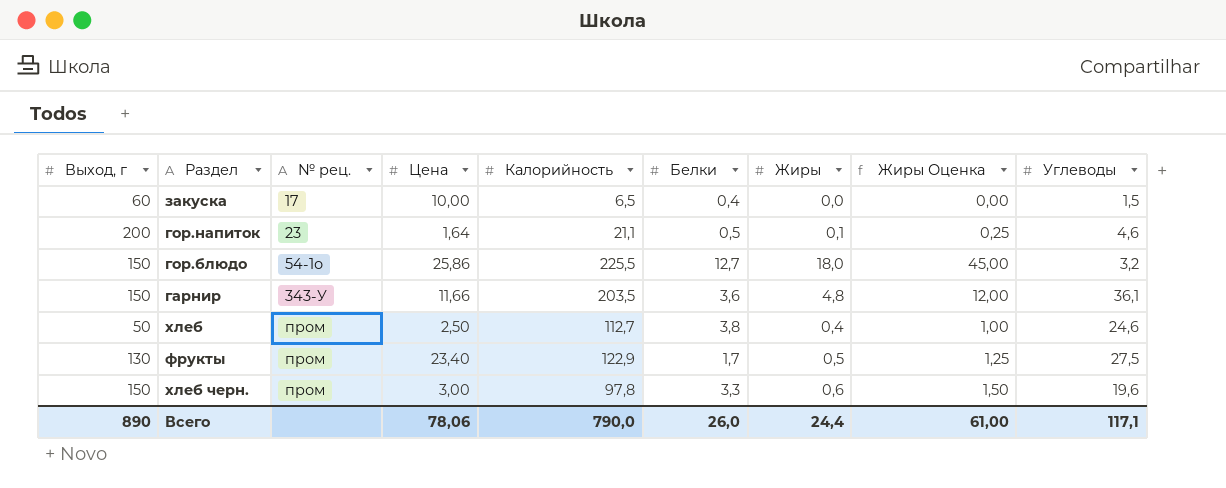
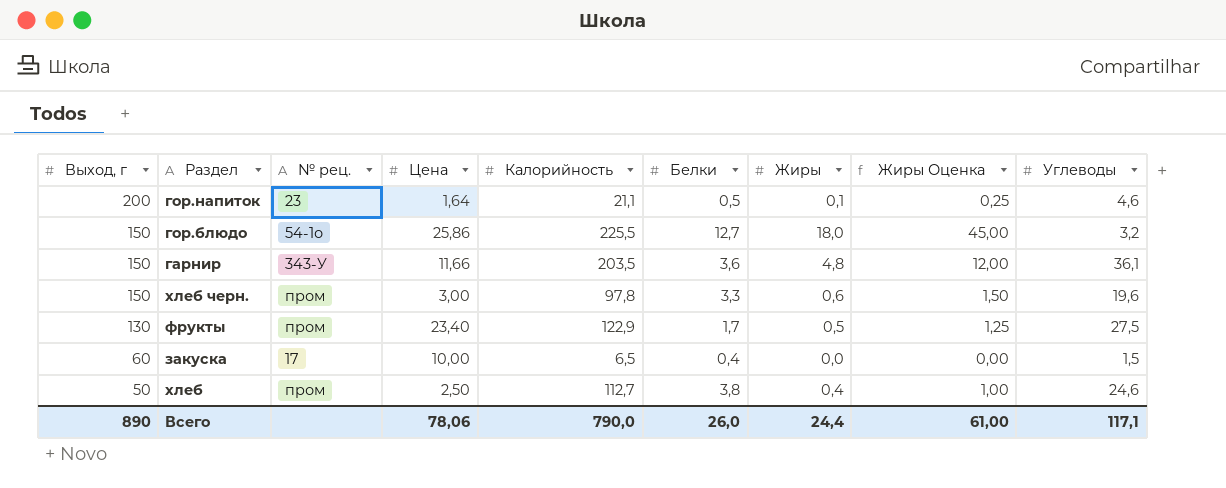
row order: № рец. ascending -> Выход, г descending

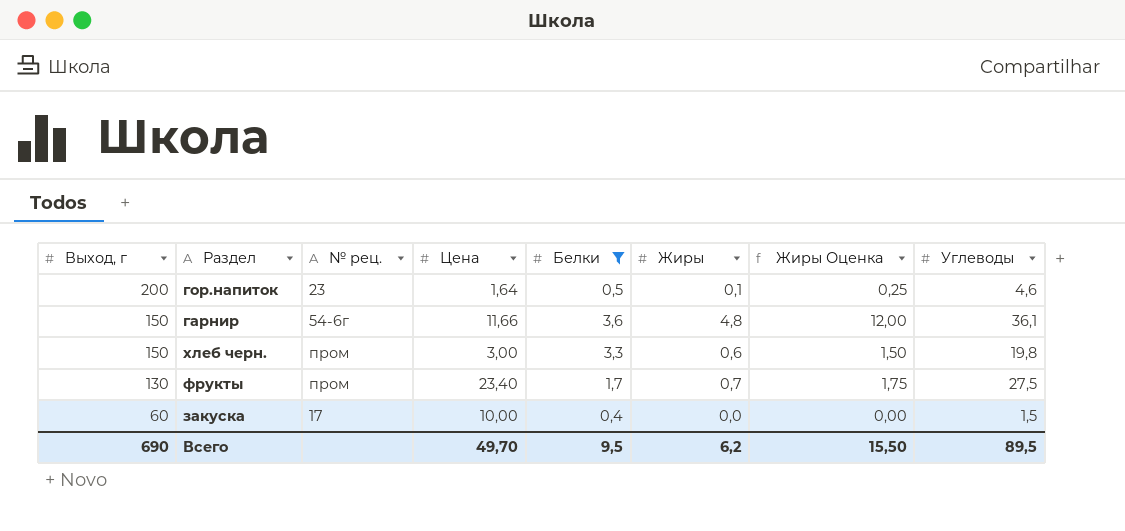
filter: none -> Белки <= 3,6
column Калорийность | position: 5 -> none
гарнир | № рец.: 343-У -> 54-6г
хлеб черн. | Углеводы: 19,6 -> 19,8
фрукты | Жиры: 0,5 -> 0,7
фрукты | Жиры Оценка: 1,25 -> 1,75
Всего | Выход, г: 890 -> 690
Всего | Цена: 78,06 -> 49,70
Всего | Белки: 26,0 -> 9,5
Всего | Жиры: 24,4 -> 6,2
Всего | Жиры Оценка: 61,00 -> 15,50
Всего | Углеводы: 117,1 -> 89,5

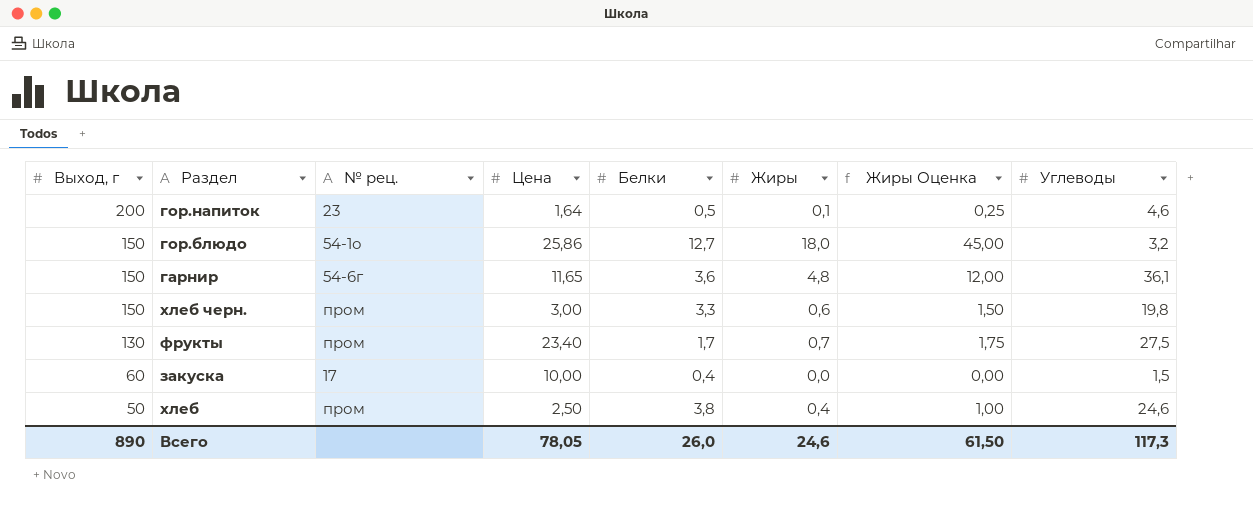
filter: Белки <= 3,6 -> none
гарнир | Цена: 11,66 -> 11,65
Всего | Выход, г: 690 -> 890
Всего | Цена: 49,70 -> 78,05
Всего | Белки: 9,5 -> 26,0
Всего | Жиры: 6,2 -> 24,6
Всего | Жиры Оценка: 15,50 -> 61,50
Всего | Углеводы: 89,5 -> 117,3

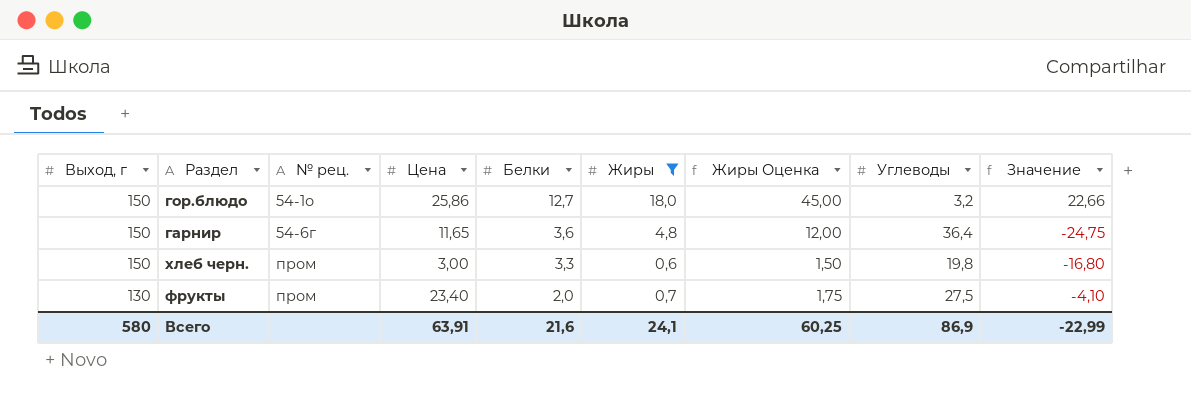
filter: none -> Жиры >= 0,6
column Значение | formula: none -> [Цена] - [Углеводы]
гарнир | Углеводы: 36,1 -> 36,4
фрукты | Белки: 1,7 -> 2,0
Всего | Выход, г: 890 -> 580
Всего | Цена: 78,05 -> 63,91
Всего | Белки: 26,0 -> 21,6
Всего | Жиры: 24,6 -> 24,1
Всего | Жиры Оценка: 61,50 -> 60,25
Всего | Углеводы: 117,3 -> 86,9

